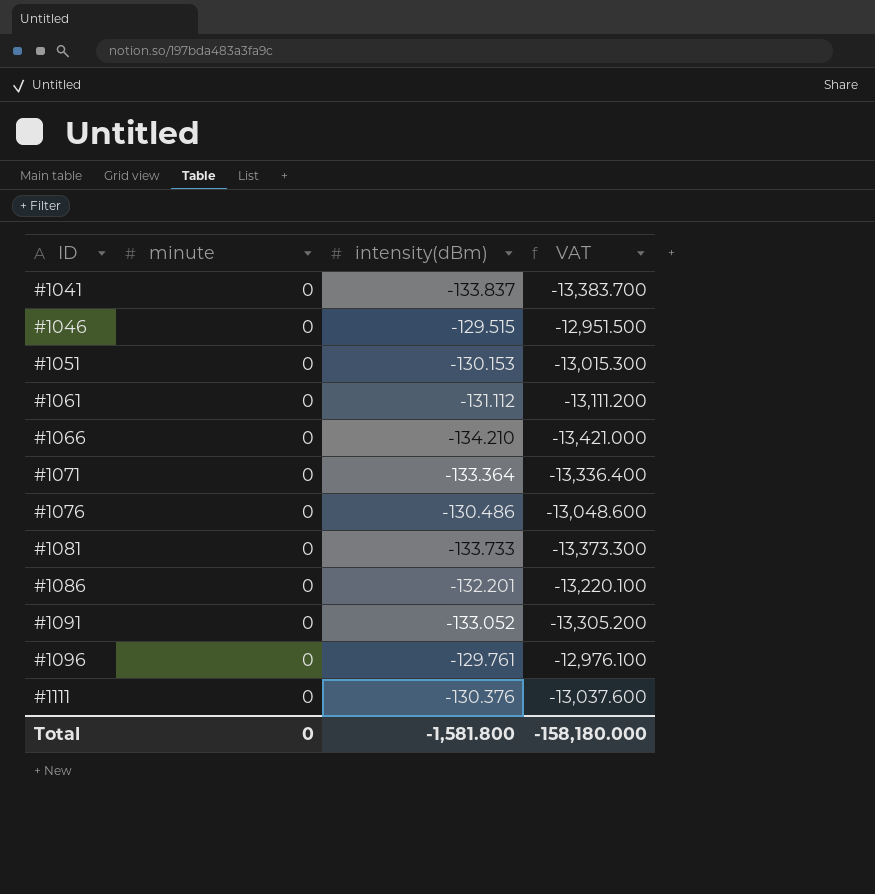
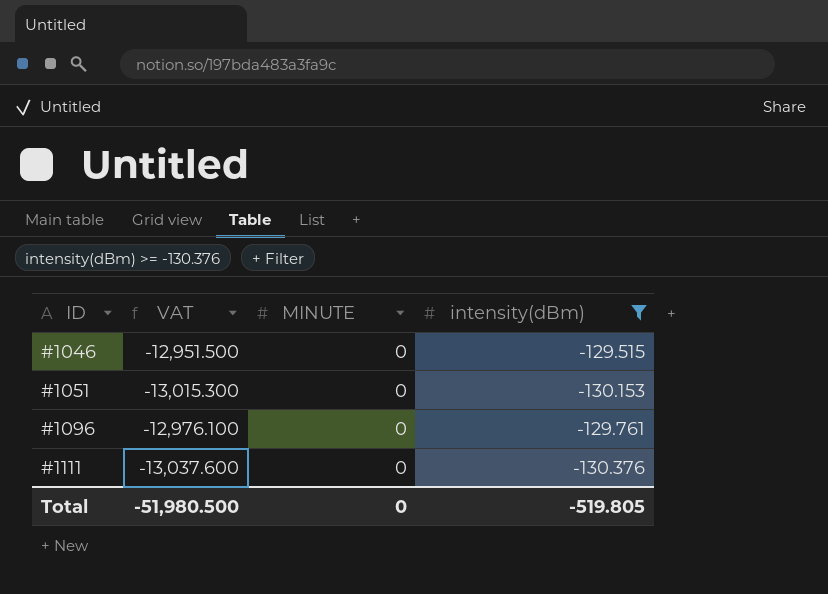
filter: none -> intensity(dBm) >= -130.376
column VAT | position: 4 -> 2
column name: minute -> MINUTE
Total | VAT: -158,180.000 -> -51,980.500
Total | intensity(dBm): -1,581.800 -> -519.805

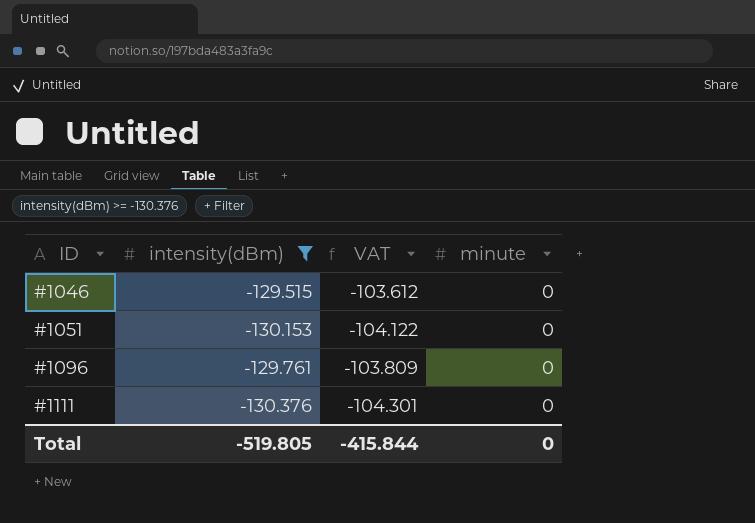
column intensity(dBm) | position: 4 -> 2
column VAT | formula: [intensity(dBm)] * 100 -> [intensity(dBm)] * 0.8
column name: MINUTE -> minute
Total | VAT: -51,980.500 -> -415.844

